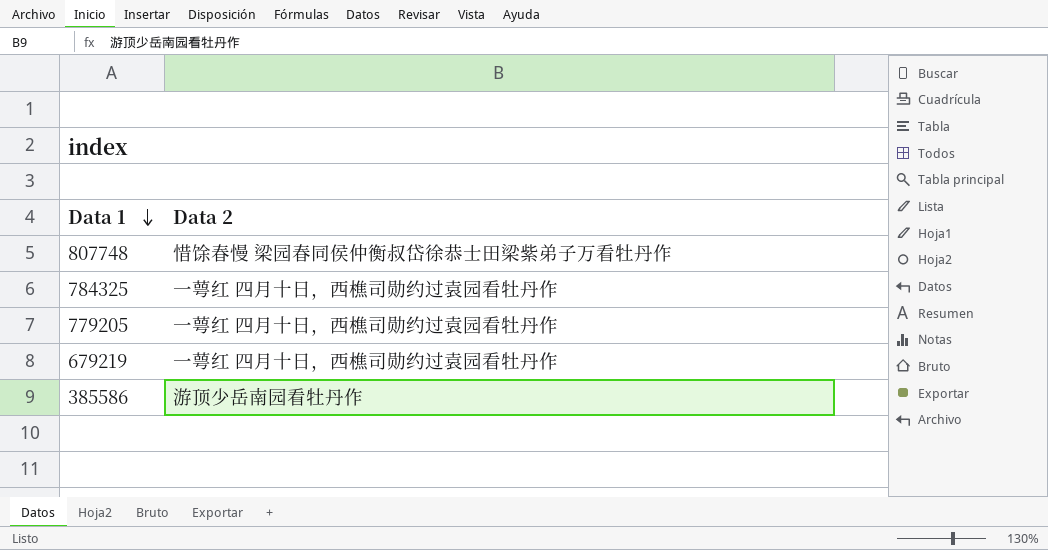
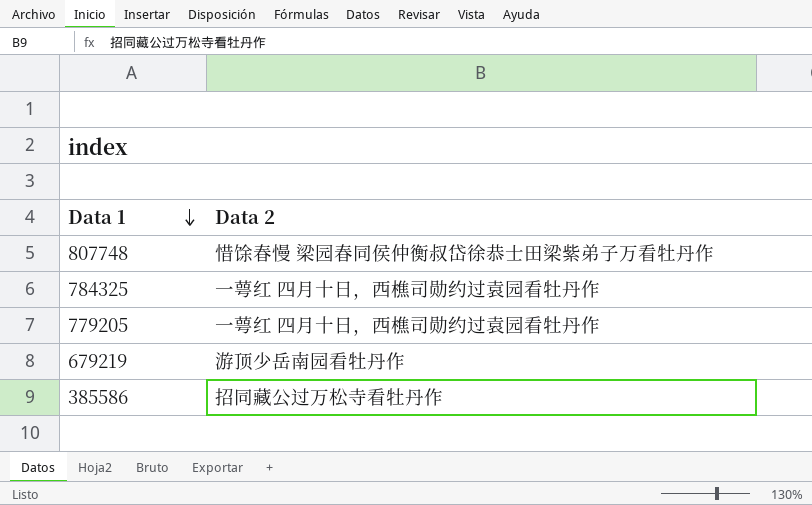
679219 | Data 2: 一萼红 四月十日，西樵司勋约过袁园看牡丹作 -> 游顶少岳南园看牡丹作
385586 | Data 2: 游顶少岳南园看牡丹作 -> 招同藏公过万松寺看牡丹作

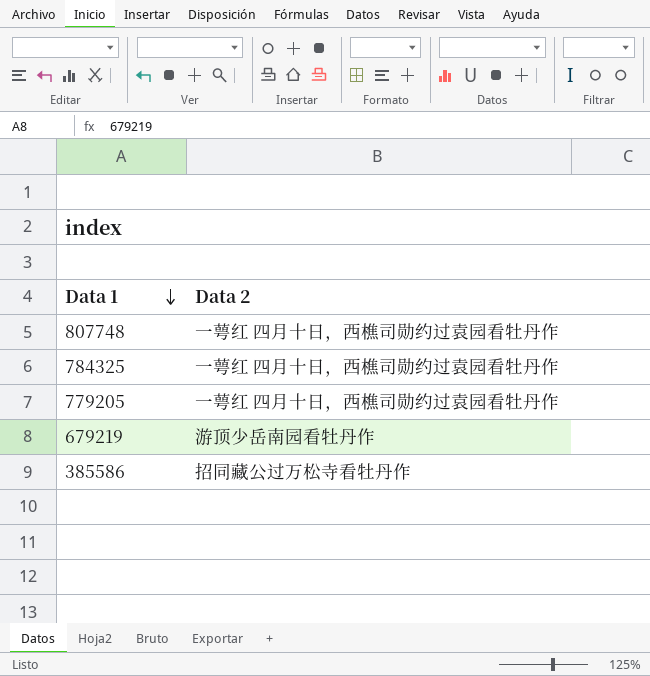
807748 | Data 2: 惜馀春慢 梁园春同侯仲衡叔岱徐恭士田梁紫弟子万看牡丹作 -> 一萼红 四月十日，西樵司勋约过袁园看牡丹作

